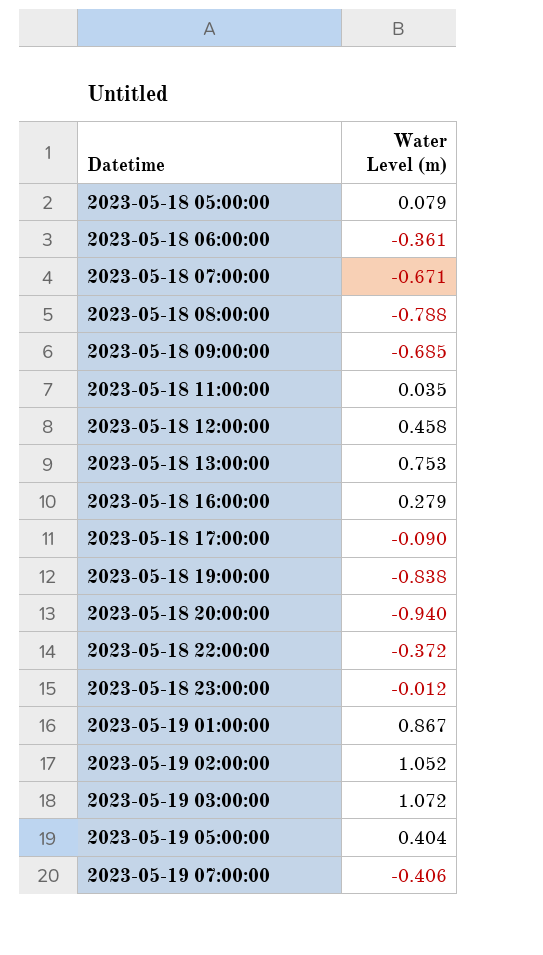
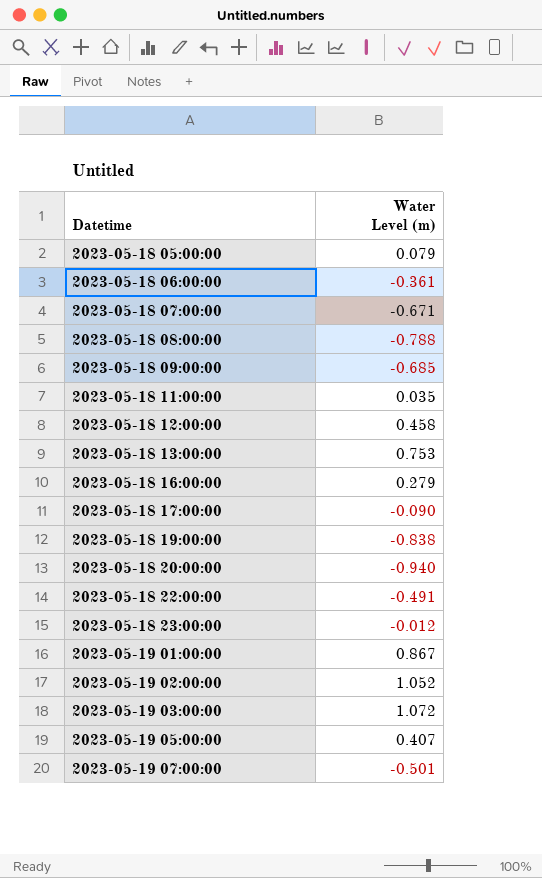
2023-05-18 22:00:00 | Water Level (m): -0.372 -> -0.491
2023-05-19 05:00:00 | Water Level (m): 0.404 -> 0.407
2023-05-19 07:00:00 | Water Level (m): -0.406 -> -0.501

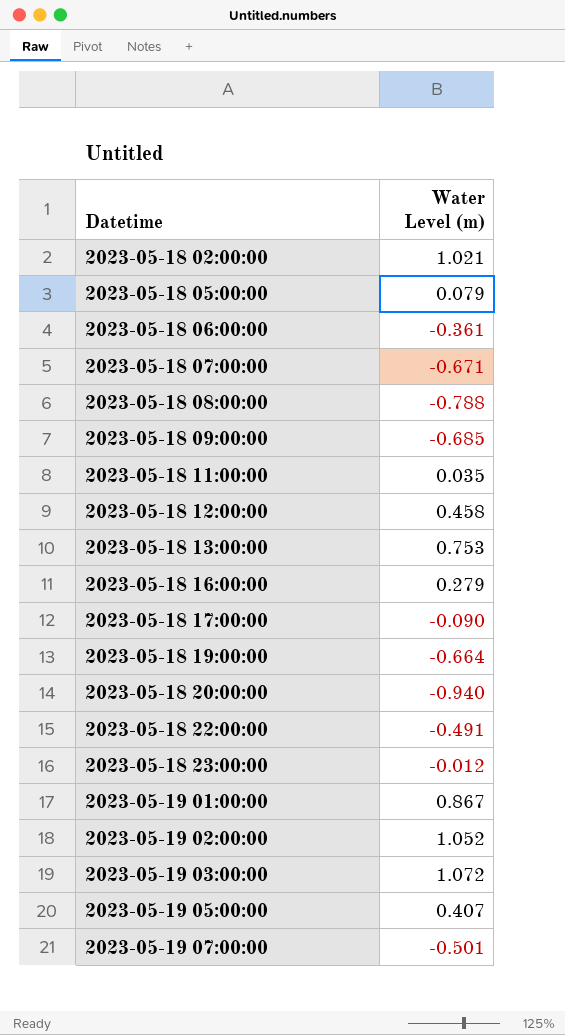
row 2023-05-18 02:00:00: none -> 1.021
2023-05-18 19:00:00 | Water Level (m): -0.838 -> -0.664

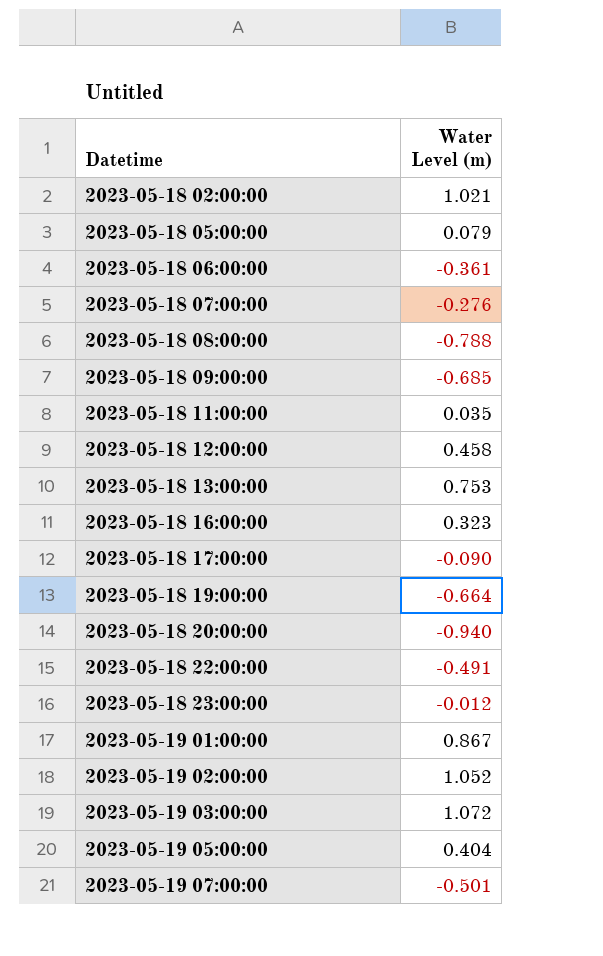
2023-05-18 07:00:00 | Water Level (m): -0.671 -> -0.276
2023-05-18 16:00:00 | Water Level (m): 0.279 -> 0.323
2023-05-19 05:00:00 | Water Level (m): 0.407 -> 0.404

